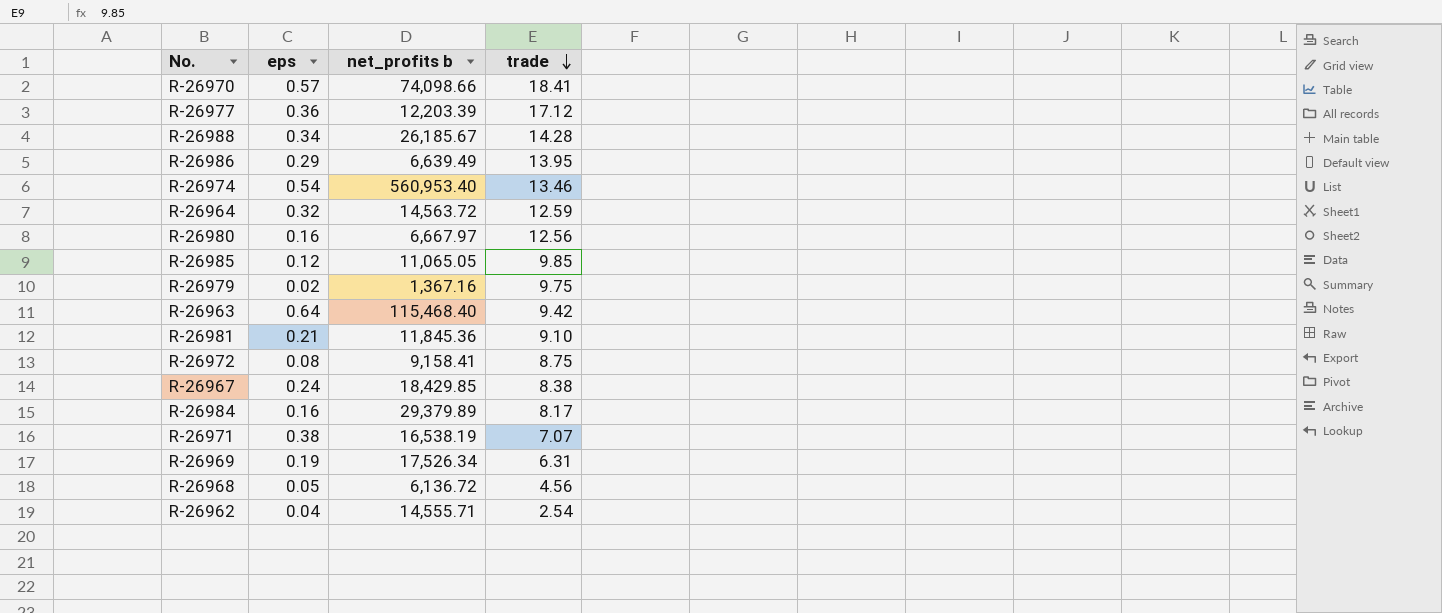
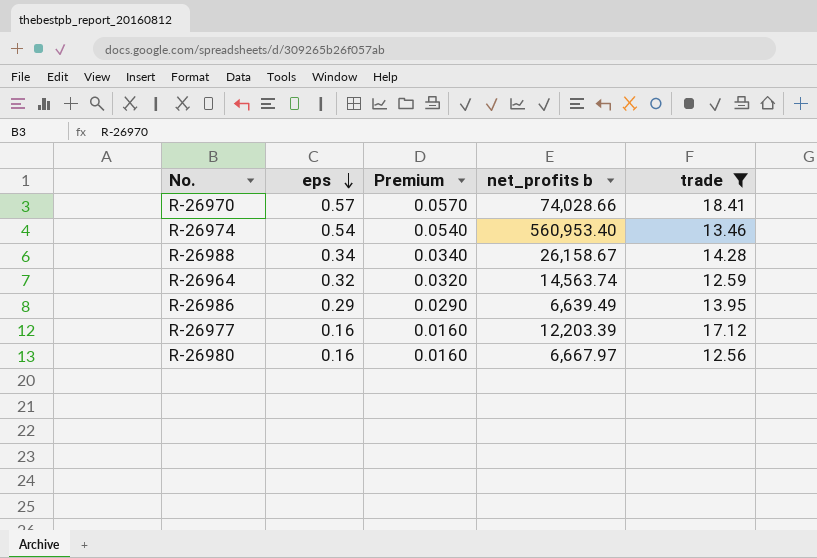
filter: none -> trade >= 12.56
row order: trade descending -> eps descending
column Premium | formula: none -> [eps] * 0.1
R-26970 | net_profits b: 74,098.66 -> 74,028.66
R-26988 | net_profits b: 26,185.67 -> 26,158.67
R-26964 | net_profits b: 14,563.72 -> 14,563.74
R-26977 | eps: 0.36 -> 0.16

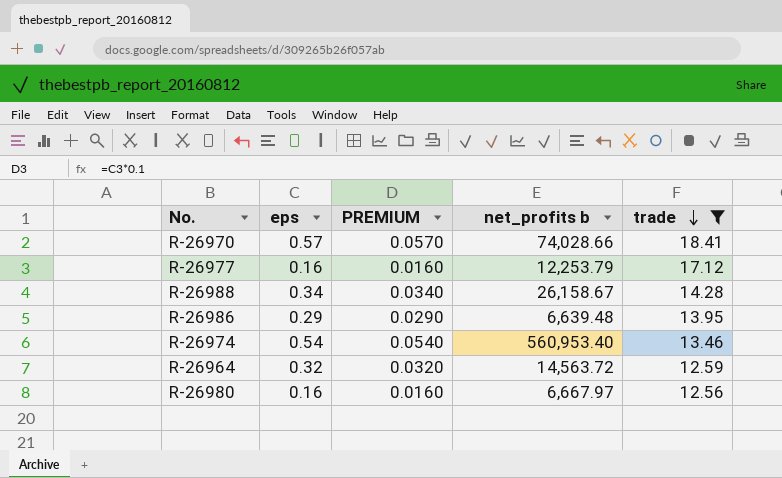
row order: eps descending -> trade descending
column name: Premium -> PREMIUM
R-26977 | net_profits b: 12,203.39 -> 12,253.79
R-26986 | net_profits b: 6,639.49 -> 6,639.48
R-26964 | net_profits b: 14,563.74 -> 14,563.72

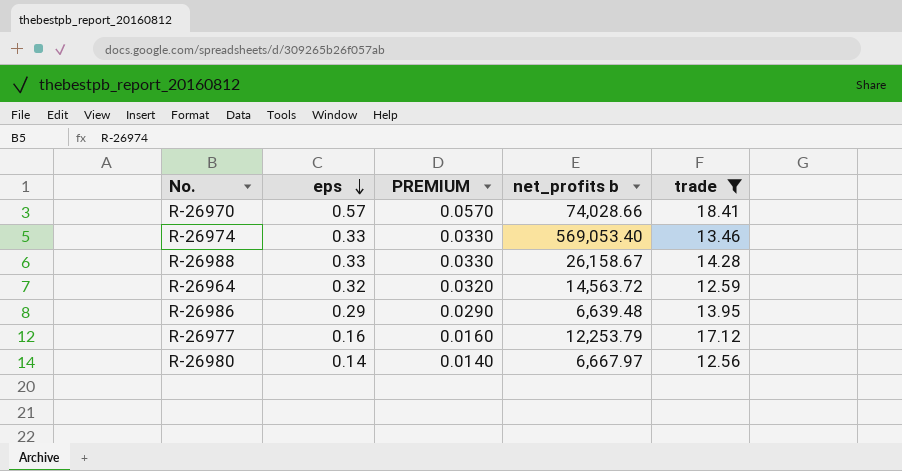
row order: trade descending -> eps descending
R-26974 | eps: 0.54 -> 0.33
R-26974 | PREMIUM: 0.0540 -> 0.0330
R-26974 | net_profits b: 560,953.40 -> 569,053.40
R-26988 | eps: 0.34 -> 0.33
R-26988 | PREMIUM: 0.0340 -> 0.0330
R-26980 | eps: 0.16 -> 0.14
R-26980 | PREMIUM: 0.0160 -> 0.0140

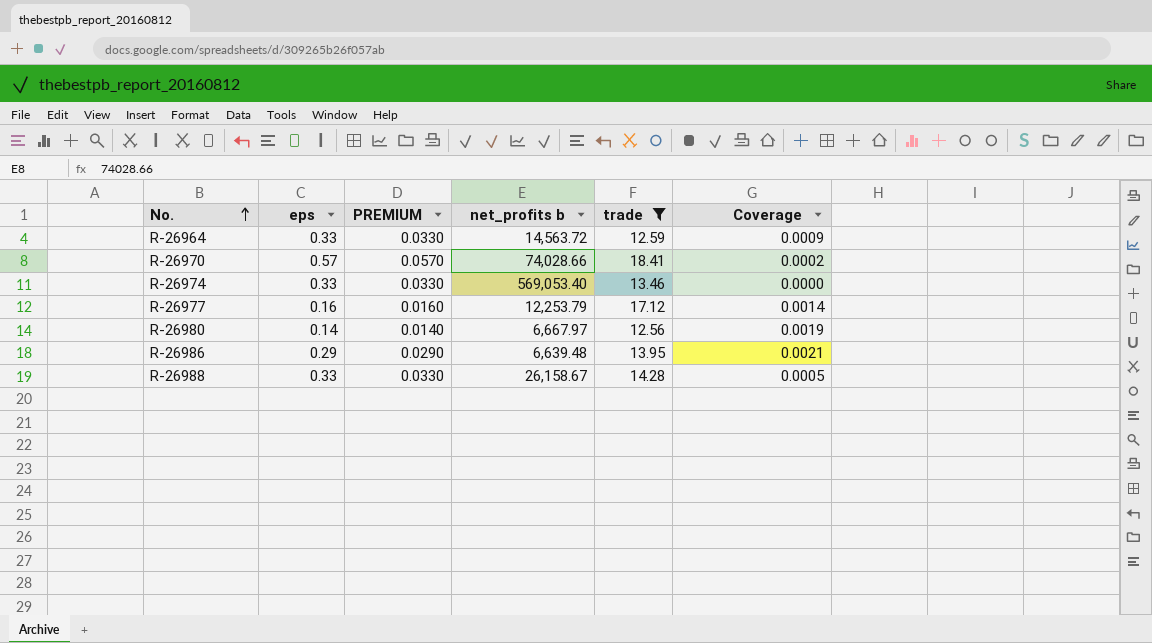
row order: eps descending -> No. ascending
column Coverage | formula: none -> [trade] / [net_profits b]
R-26964 | eps: 0.32 -> 0.33
R-26964 | PREMIUM: 0.0320 -> 0.0330

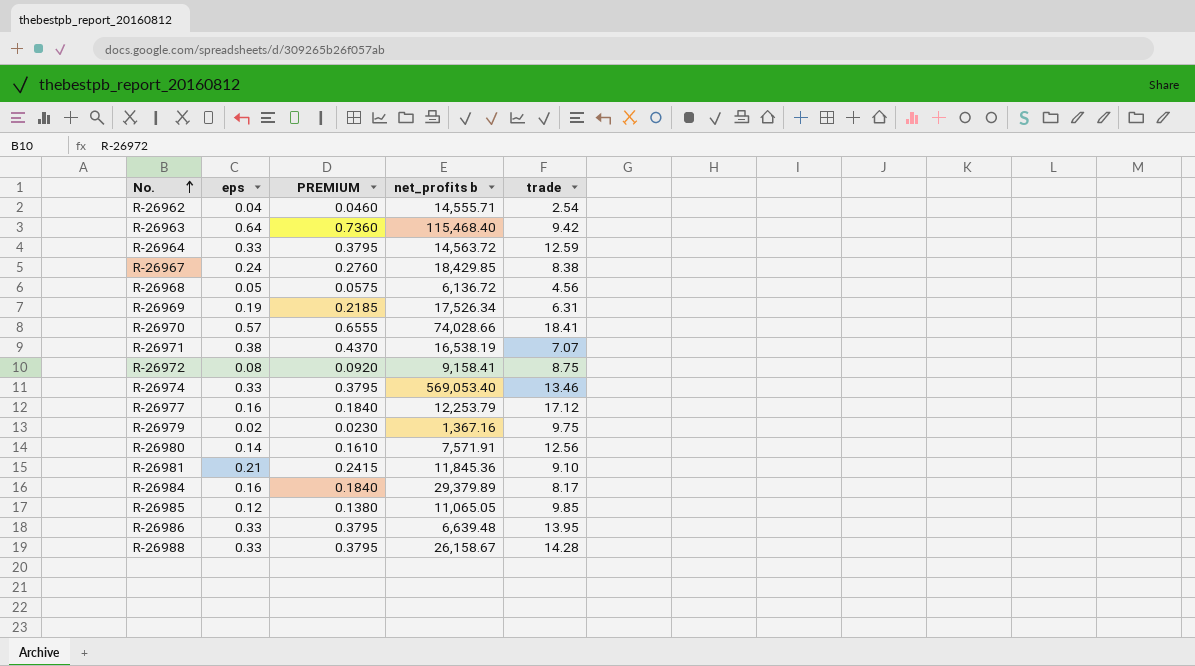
filter: trade >= 12.56 -> none
column Coverage | formula: [trade] / [net_profits b] -> none
column PREMIUM | formula: [eps] * 0.1 -> [eps] * 1.15
R-26980 | net_profits b: 6,667.97 -> 7,571.91
R-26986 | eps: 0.29 -> 0.33

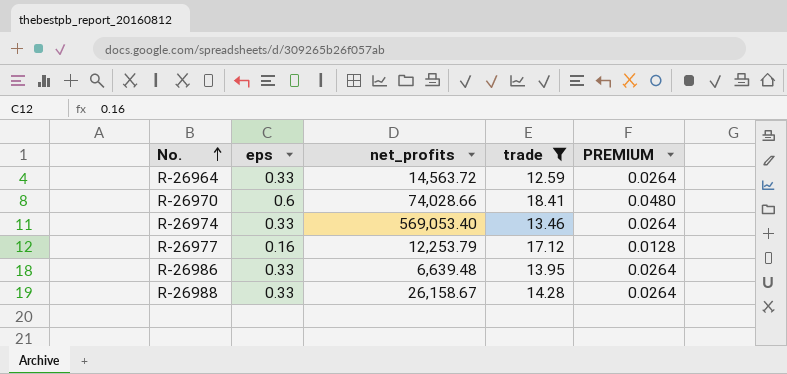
filter: none -> trade >= 12.59
column name: net_profits b -> net_profits
column PREMIUM | formula: [eps] * 1.15 -> [eps] * 0.08
column PREMIUM | position: 3 -> 5
R-26970 | eps: 0.57 -> 0.6

